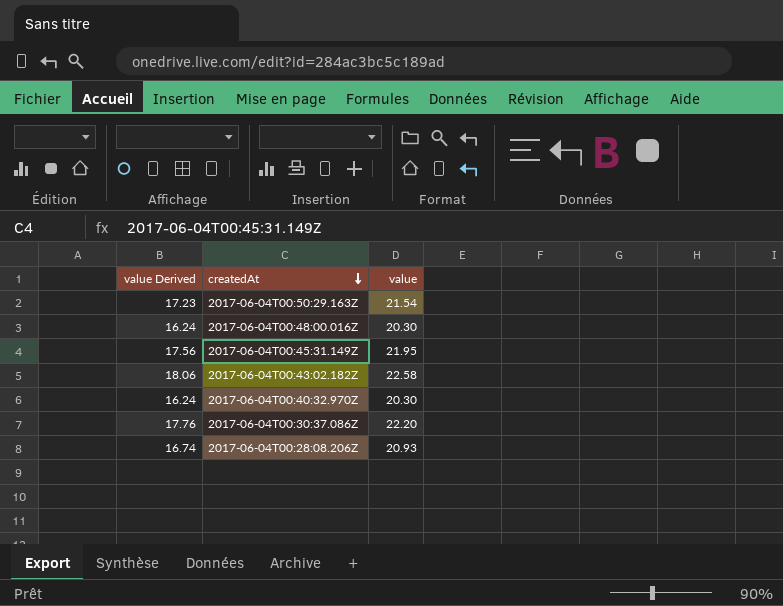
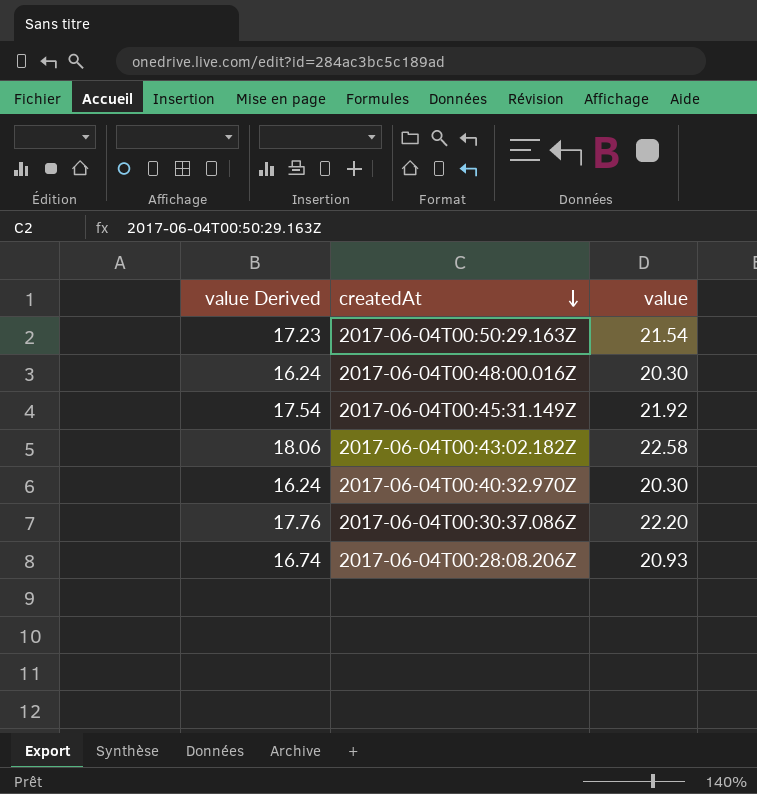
2017-06-04T00:45:31.149Z | value Derived: 17.56 -> 17.54
2017-06-04T00:45:31.149Z | value: 21.95 -> 21.92

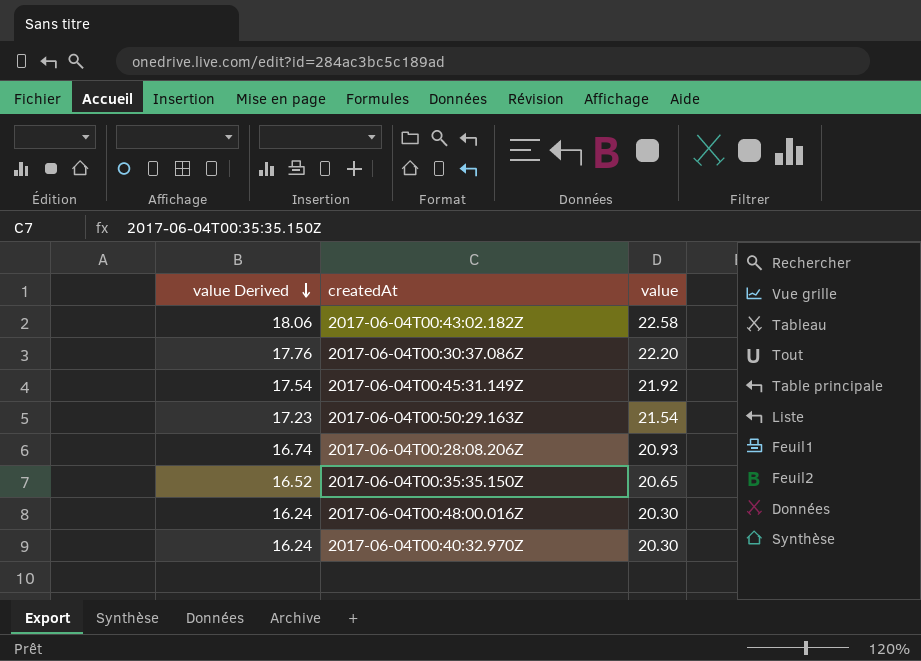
row order: createdAt descending -> value Derived descending
row 2017-06-04T00:35:35.150Z: none -> 16.52 | 20.65

